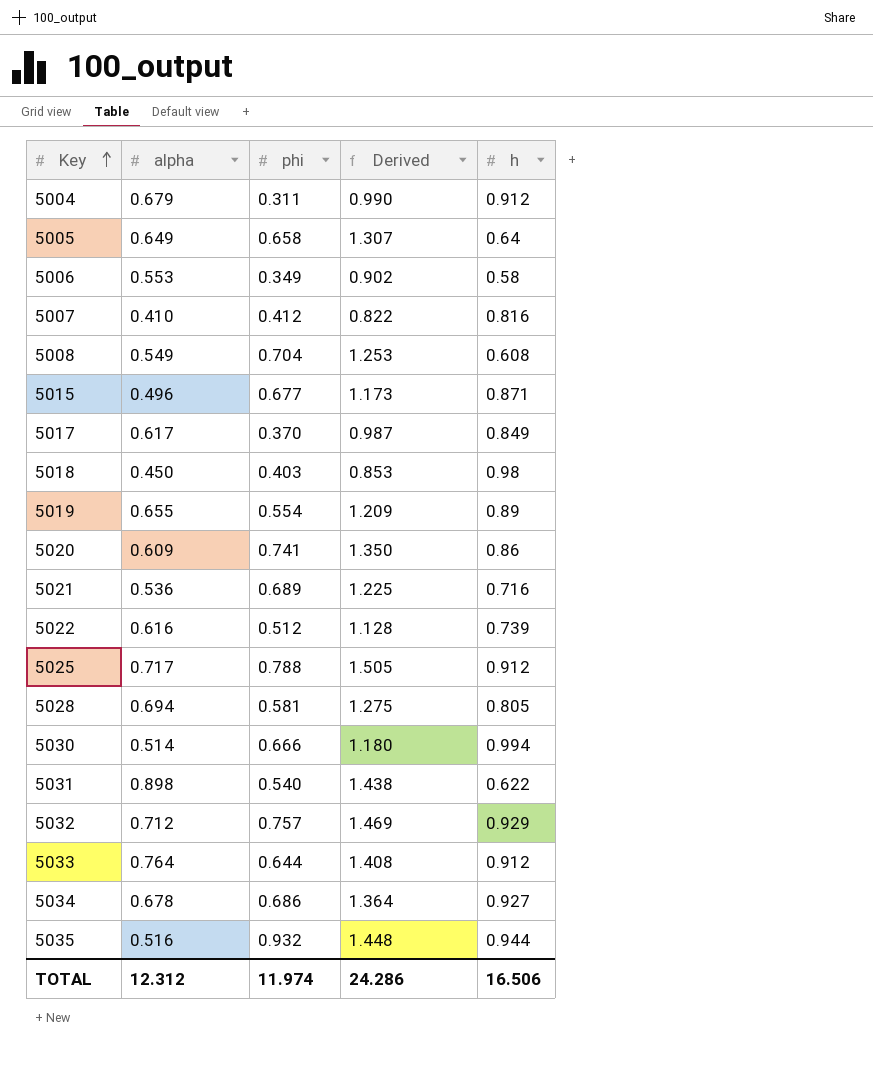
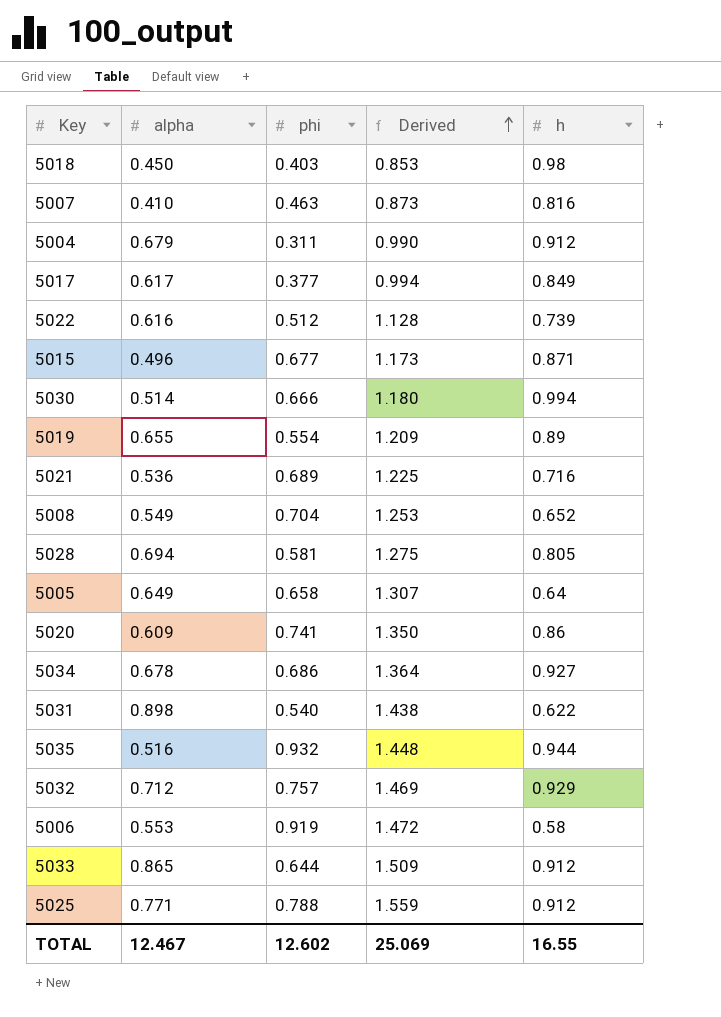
row order: Key ascending -> Derived ascending
5007 | phi: 0.412 -> 0.463
5007 | Derived: 0.822 -> 0.873
5017 | phi: 0.370 -> 0.377
5017 | Derived: 0.987 -> 0.994
5008 | h: 0.608 -> 0.652
5006 | phi: 0.349 -> 0.919
5006 | Derived: 0.902 -> 1.472
5033 | alpha: 0.764 -> 0.865
5033 | Derived: 1.408 -> 1.509
5025 | alpha: 0.717 -> 0.771
5025 | Derived: 1.505 -> 1.559
TOTAL | alpha: 12.312 -> 12.467
TOTAL | phi: 11.974 -> 12.602
TOTAL | Derived: 24.286 -> 25.069
TOTAL | h: 16.506 -> 16.55

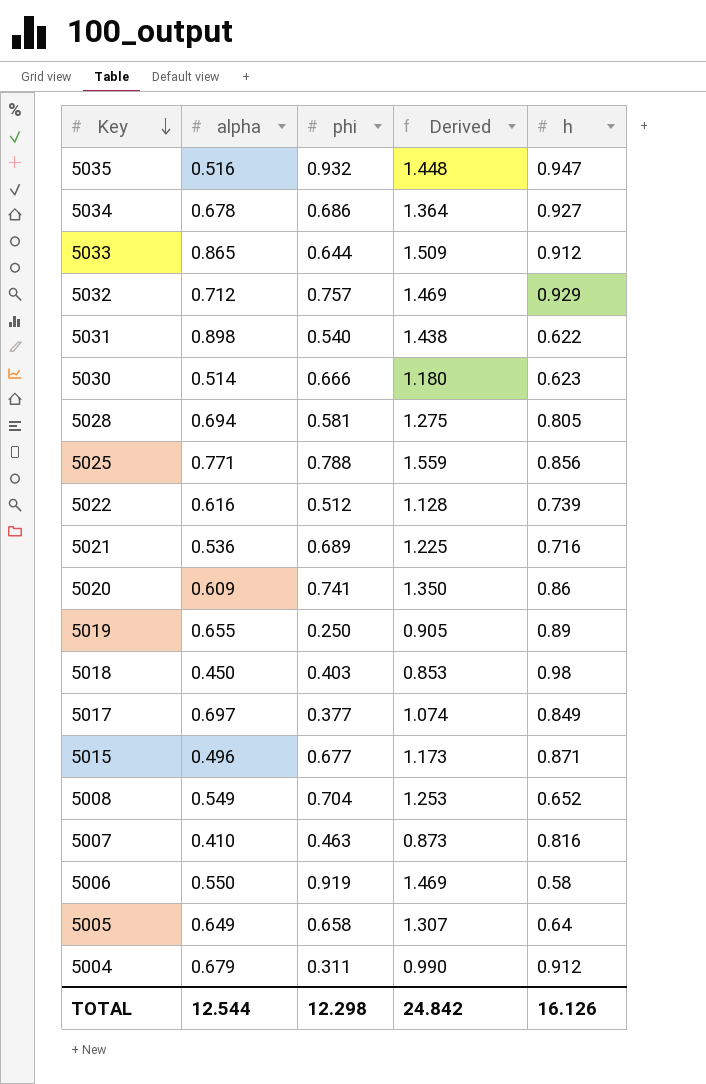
row order: Derived ascending -> Key descending
5035 | h: 0.944 -> 0.947
5030 | h: 0.994 -> 0.623
5025 | h: 0.912 -> 0.856
5019 | phi: 0.554 -> 0.250
5019 | Derived: 1.209 -> 0.905
5017 | alpha: 0.617 -> 0.697
5017 | Derived: 0.994 -> 1.074
5006 | alpha: 0.553 -> 0.550
5006 | Derived: 1.472 -> 1.469
TOTAL | alpha: 12.467 -> 12.544
TOTAL | phi: 12.602 -> 12.298
TOTAL | Derived: 25.069 -> 24.842
TOTAL | h: 16.55 -> 16.126

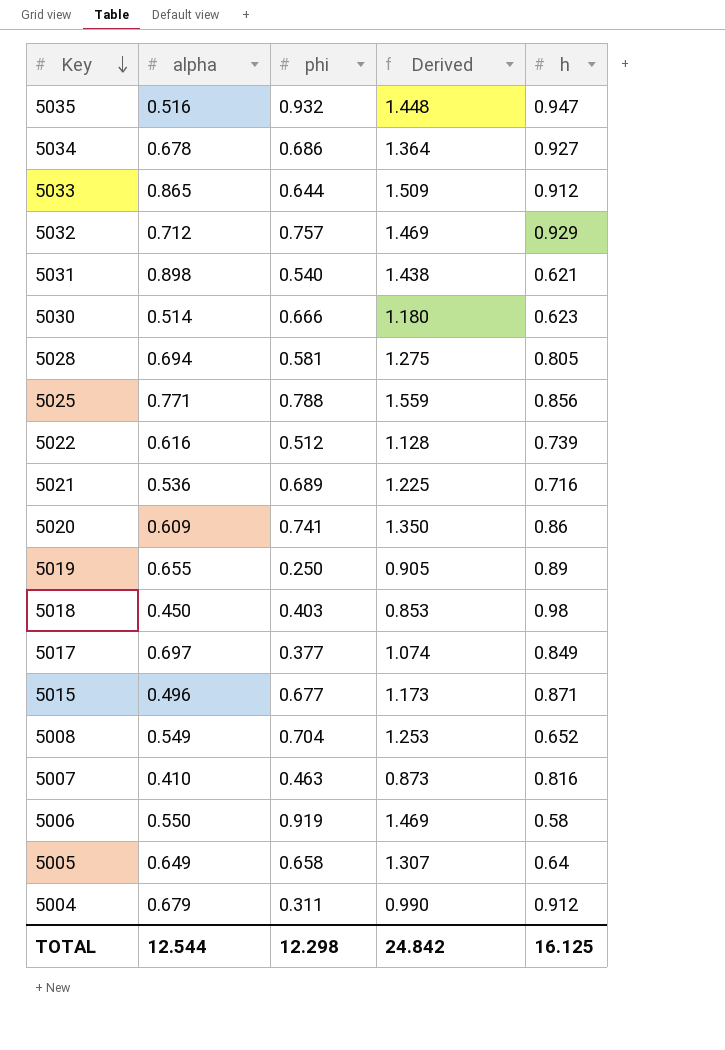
5031 | h: 0.622 -> 0.621
TOTAL | h: 16.126 -> 16.125

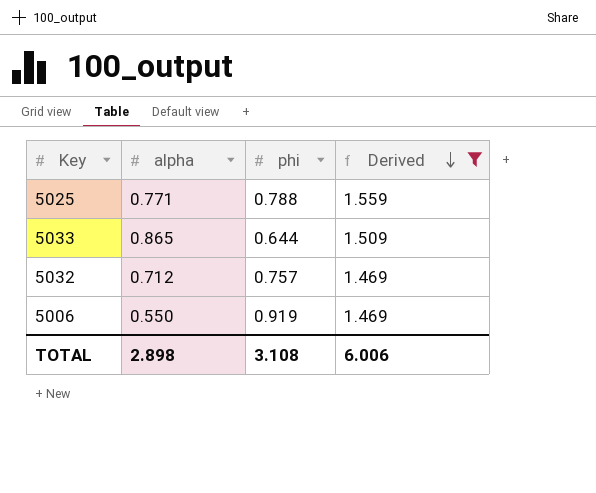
filter: none -> Derived >= 1.469
row order: Key descending -> Derived descending
column h | position: 5 -> none
TOTAL | alpha: 12.544 -> 2.898
TOTAL | phi: 12.298 -> 3.108
TOTAL | Derived: 24.842 -> 6.006

